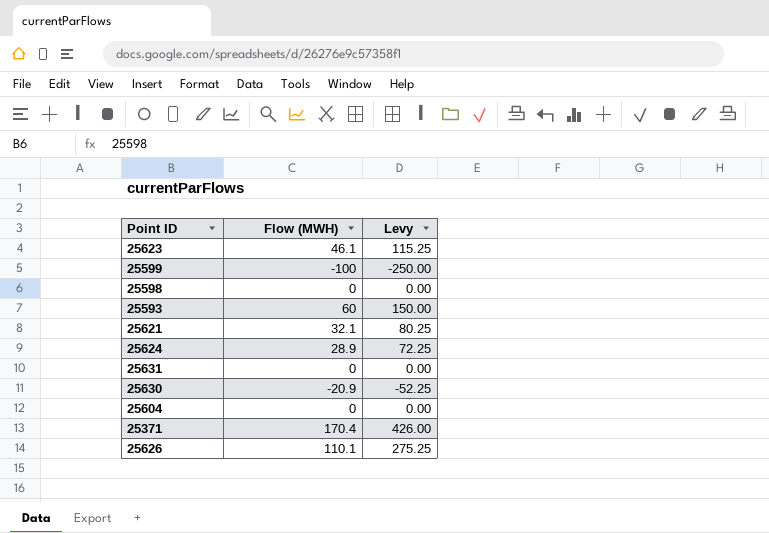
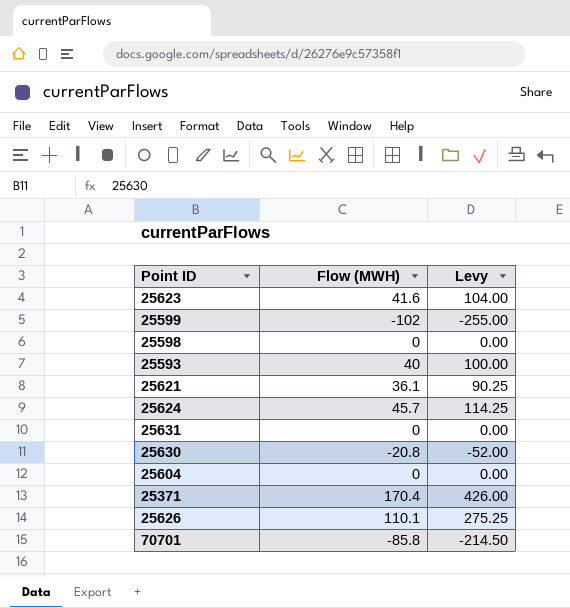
25623 | Flow (MWH): 46.1 -> 41.6
25623 | Levy: 115.25 -> 104.00
25599 | Flow (MWH): -100 -> -102
25599 | Levy: -250.00 -> -255.00
25593 | Flow (MWH): 60 -> 40
25593 | Levy: 150.00 -> 100.00
25621 | Flow (MWH): 32.1 -> 36.1
25621 | Levy: 80.25 -> 90.25
25624 | Flow (MWH): 28.9 -> 45.7
25624 | Levy: 72.25 -> 114.25
25630 | Flow (MWH): -20.9 -> -20.8
25630 | Levy: -52.25 -> -52.00
row 70701: none -> -85.8 | -214.50

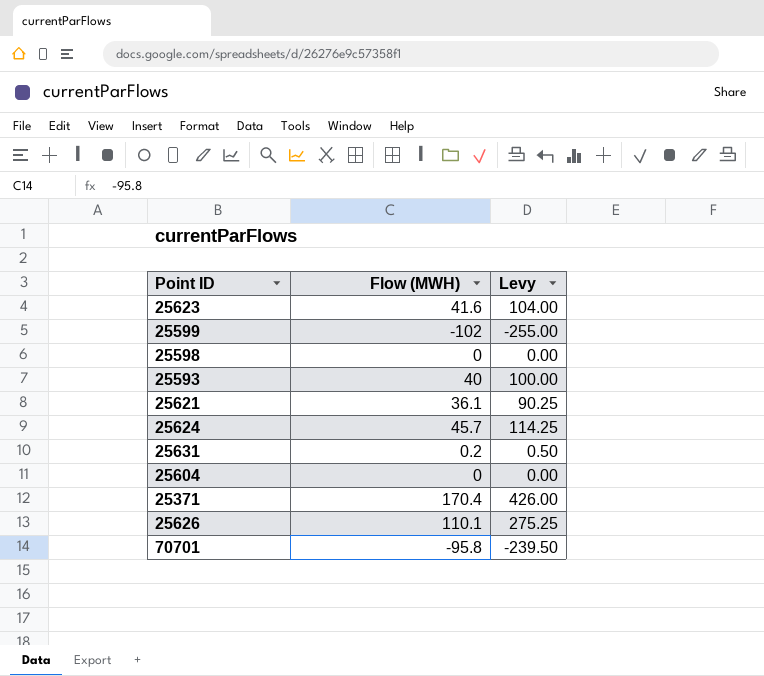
row 25630: -20.8 | -52.00 -> none
25631 | Flow (MWH): 0 -> 0.2
25631 | Levy: 0.00 -> 0.50
70701 | Flow (MWH): -85.8 -> -95.8
70701 | Levy: -214.50 -> -239.50

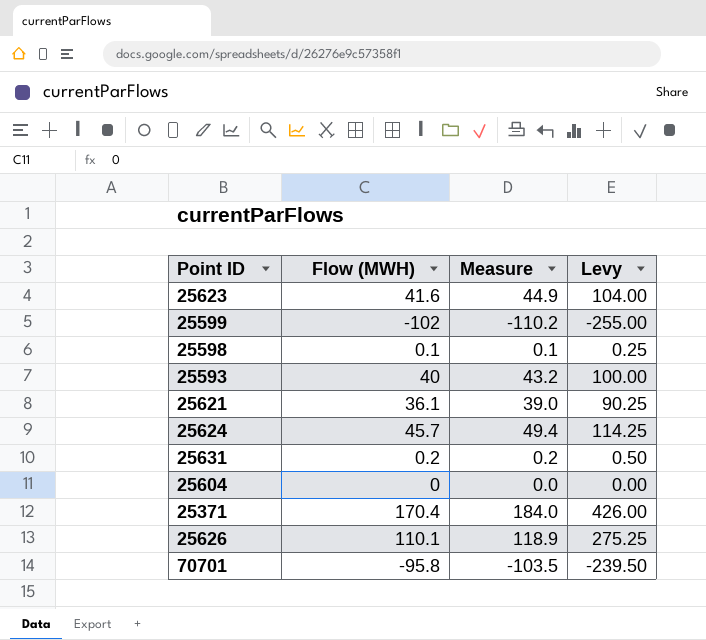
column Measure | formula: none -> [Flow (MWH)] * 1.08
25598 | Flow (MWH): 0 -> 0.1
25598 | Levy: 0.00 -> 0.25

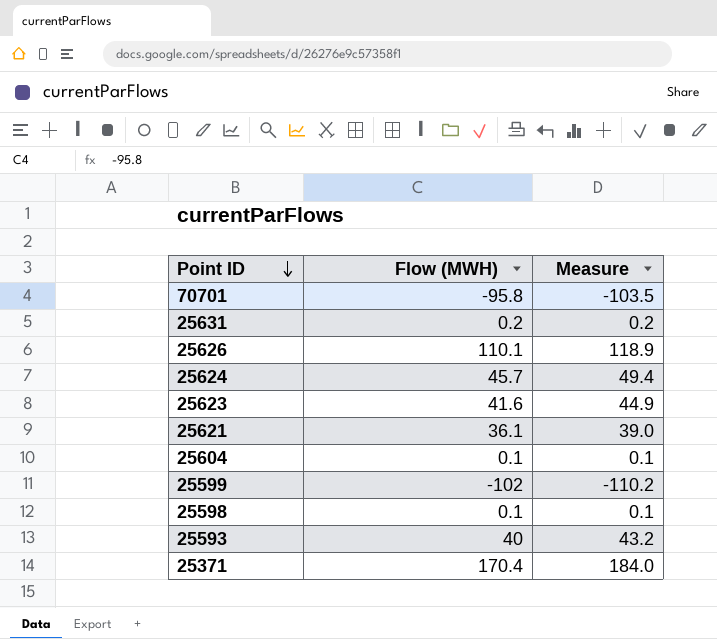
row order: none -> Point ID descending
column Levy | formula: [Flow (MWH)] * 2.5 -> none
25604 | Flow (MWH): 0 -> 0.1
25604 | Measure: 0.0 -> 0.1

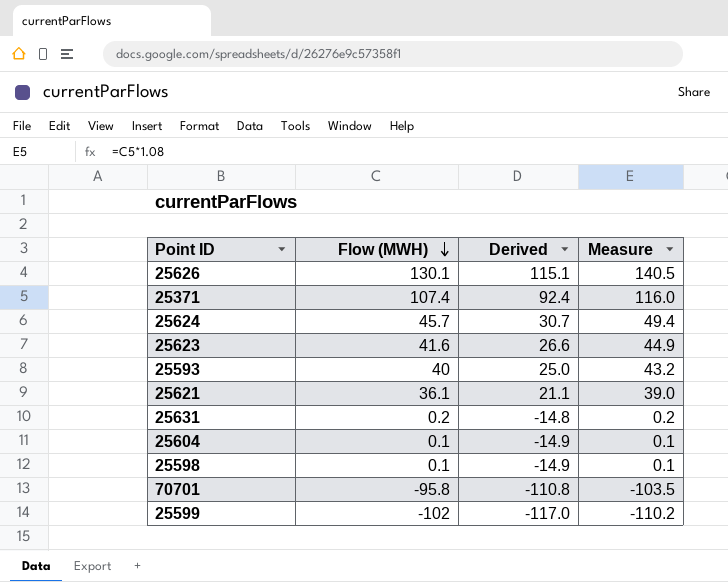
row order: Point ID descending -> Flow (MWH) descending
column Derived | formula: none -> [Flow (MWH)] - 15
25626 | Flow (MWH): 110.1 -> 130.1
25626 | Measure: 118.9 -> 140.5
25371 | Flow (MWH): 170.4 -> 107.4
25371 | Measure: 184.0 -> 116.0

